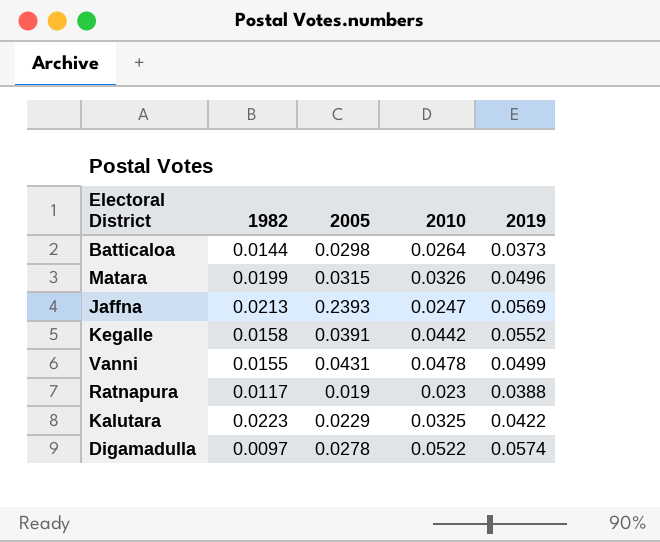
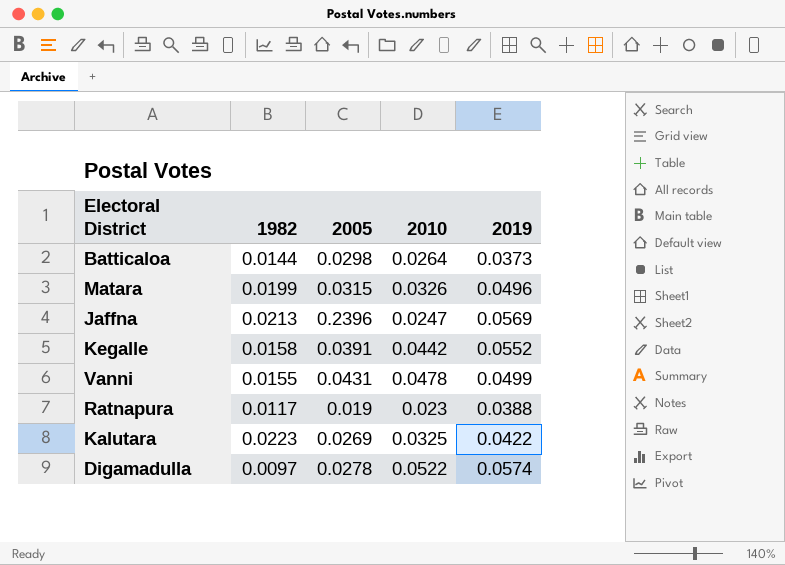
Jaffna | 2005: 0.2393 -> 0.2396
Kalutara | 2005: 0.0229 -> 0.0269

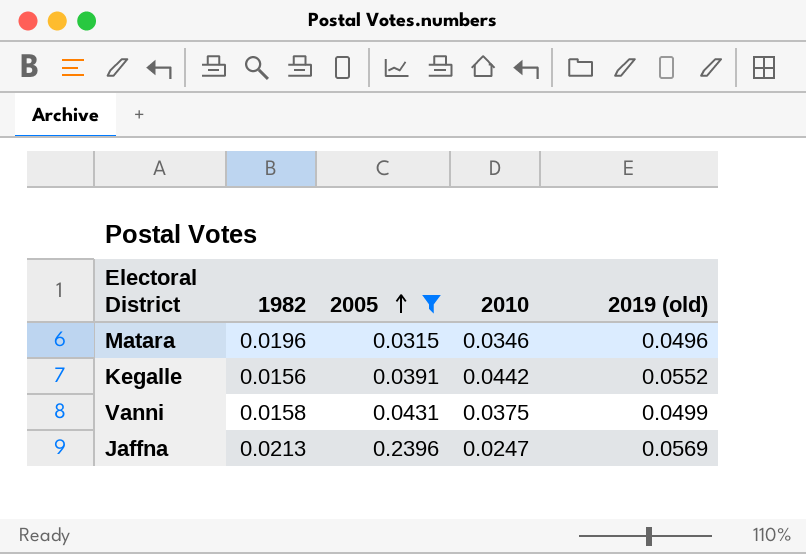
filter: none -> 2005 >= 0.0315
row order: none -> 2005 ascending
column name: 2019 -> 2019 (old)
Matara | 1982: 0.0199 -> 0.0196
Matara | 2010: 0.0326 -> 0.0346
Kegalle | 1982: 0.0158 -> 0.0156
Vanni | 1982: 0.0155 -> 0.0158
Vanni | 2010: 0.0478 -> 0.0375

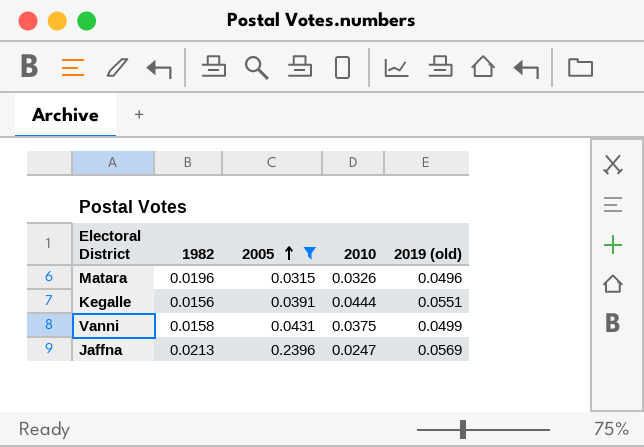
Matara | 2010: 0.0346 -> 0.0326
Kegalle | 2010: 0.0442 -> 0.0444
Kegalle | 2019 (old): 0.0552 -> 0.0551

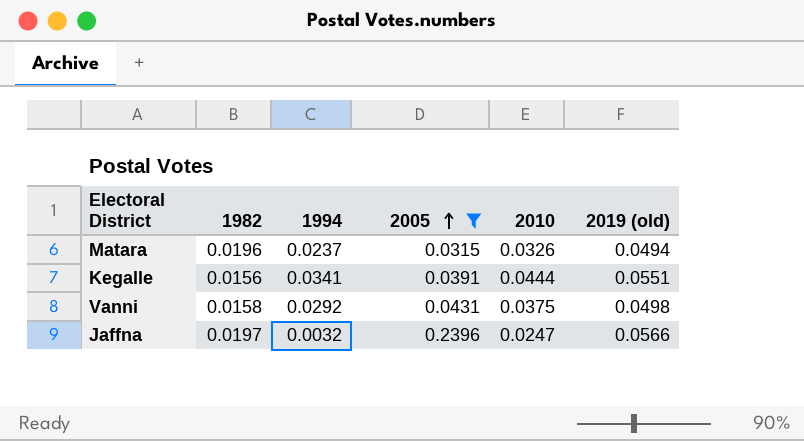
column 1994 | position: none -> 3
Matara | 2019 (old): 0.0496 -> 0.0494
Vanni | 2019 (old): 0.0499 -> 0.0498
Jaffna | 1982: 0.0213 -> 0.0197
Jaffna | 2019 (old): 0.0569 -> 0.0566

